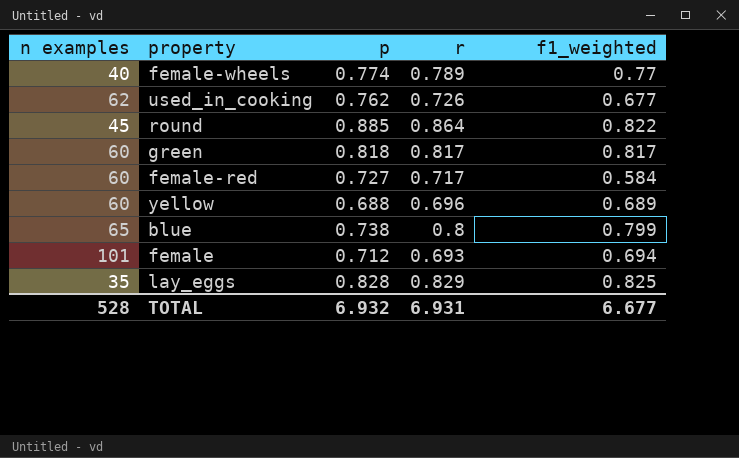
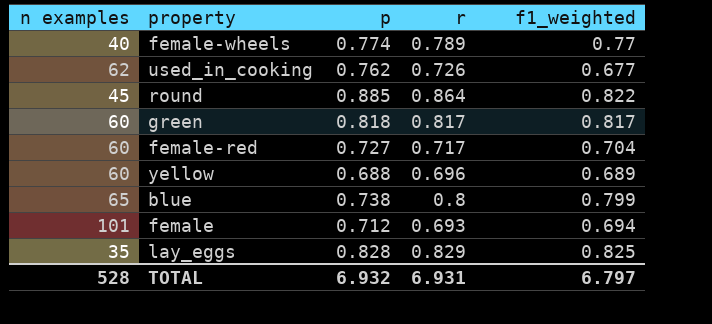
female-red | f1_weighted: 0.584 -> 0.704
TOTAL | f1_weighted: 6.677 -> 6.797

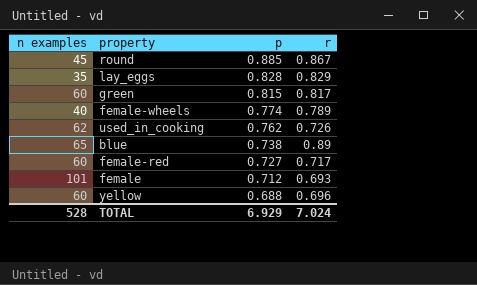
row order: none -> p descending
column f1_weighted | position: 5 -> none
round | r: 0.864 -> 0.867
green | p: 0.818 -> 0.815
blue | r: 0.8 -> 0.89
TOTAL | p: 6.932 -> 6.929
TOTAL | r: 6.931 -> 7.024

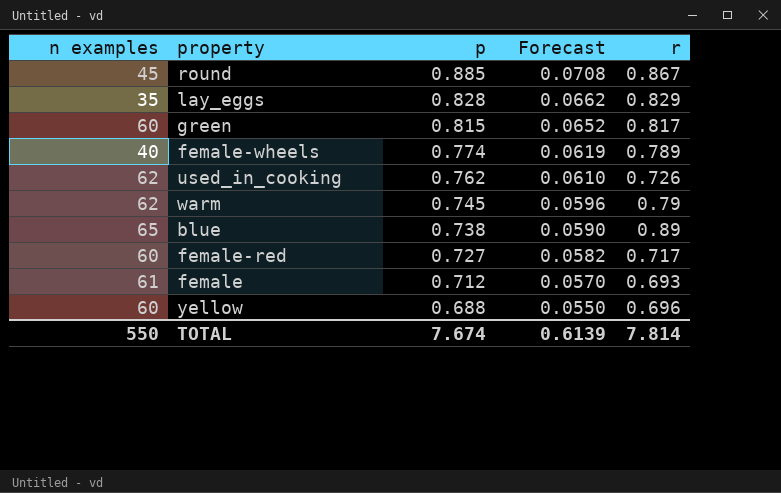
column Forecast | formula: none -> [p] * 0.08
row warm: none -> 62 | 0.745 | 0.0596 | 0.79
female | n examples: 101 -> 61
TOTAL | n examples: 528 -> 550
TOTAL | p: 6.929 -> 7.674
TOTAL | r: 7.024 -> 7.814

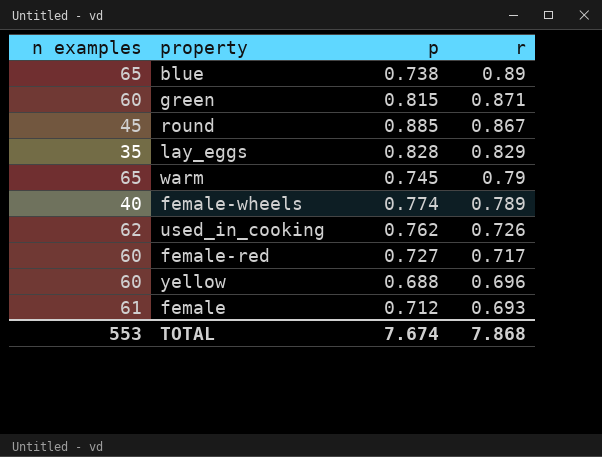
row order: p descending -> r descending
column Forecast | formula: [p] * 0.08 -> none
green | r: 0.817 -> 0.871
warm | n examples: 62 -> 65
TOTAL | n examples: 550 -> 553
TOTAL | r: 7.814 -> 7.868

